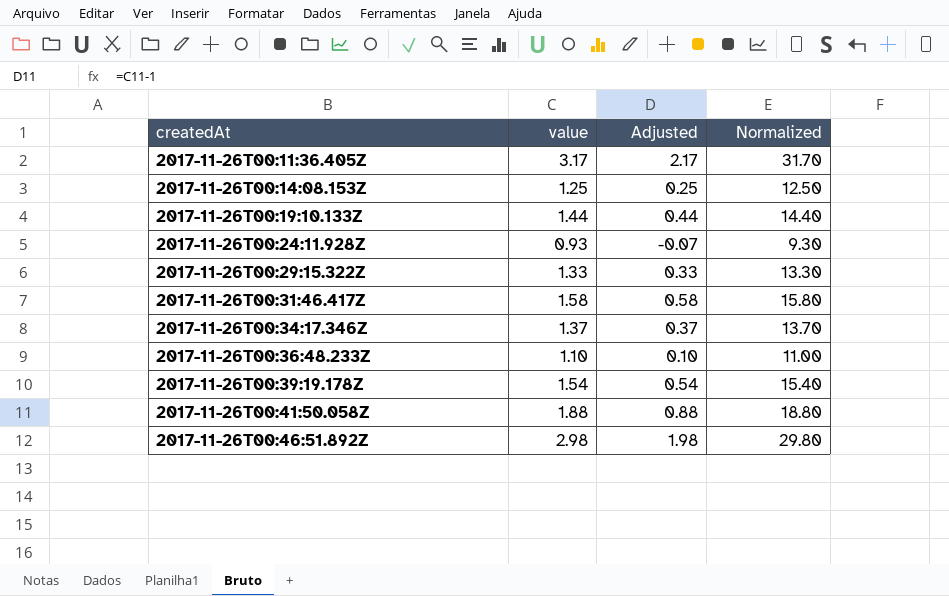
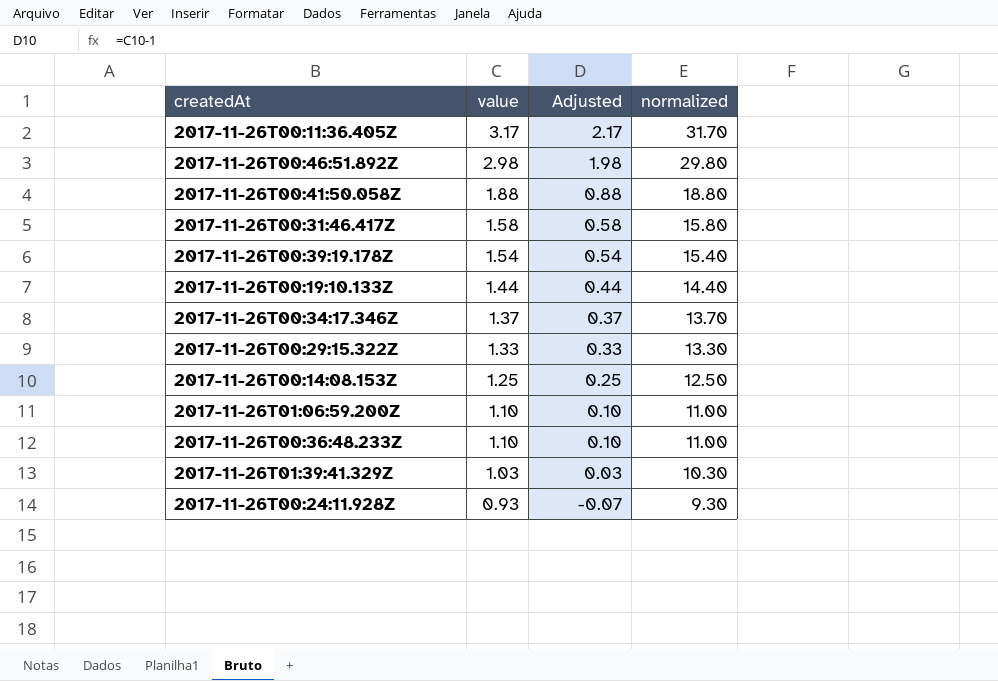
row order: createdAt ascending -> value descending
column name: Normalized -> normalized
row 2017-11-26T01:06:59.200Z: none -> 1.10 | 0.10 | 11.00
row 2017-11-26T01:39:41.329Z: none -> 1.03 | 0.03 | 10.30

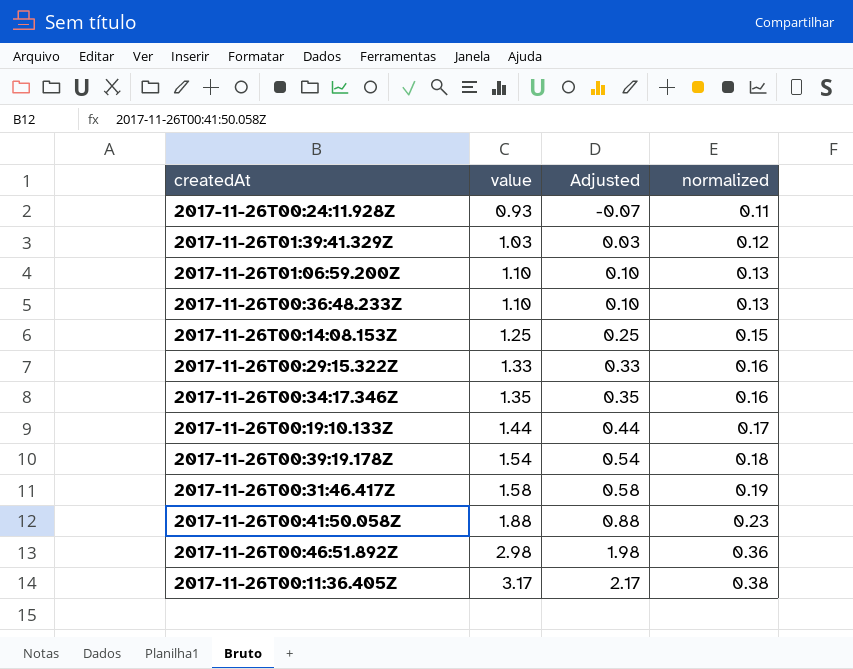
row order: value descending -> value ascending
column normalized | formula: [value] * 10 -> [value] * 0.12
2017-11-26T00:34:17.346Z | value: 1.37 -> 1.35
2017-11-26T00:34:17.346Z | Adjusted: 0.37 -> 0.35

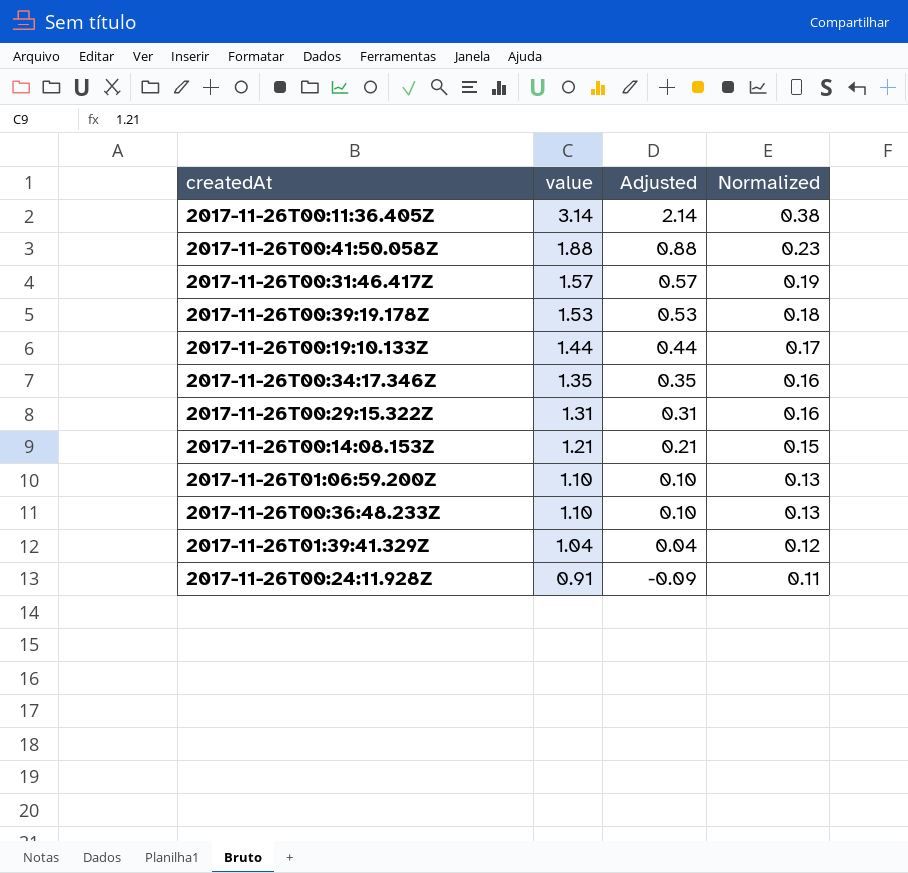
row order: value ascending -> value descending
column name: normalized -> Normalized
row 2017-11-26T00:46:51.892Z: 2.98 | 1.98 | 0.36 -> none
2017-11-26T00:11:36.405Z | value: 3.17 -> 3.14
2017-11-26T00:11:36.405Z | Adjusted: 2.17 -> 2.14
2017-11-26T00:31:46.417Z | value: 1.58 -> 1.57
2017-11-26T00:31:46.417Z | Adjusted: 0.58 -> 0.57
2017-11-26T00:39:19.178Z | value: 1.54 -> 1.53
2017-11-26T00:39:19.178Z | Adjusted: 0.54 -> 0.53
2017-11-26T00:29:15.322Z | value: 1.33 -> 1.31
2017-11-26T00:29:15.322Z | Adjusted: 0.33 -> 0.31
2017-11-26T00:14:08.153Z | value: 1.25 -> 1.21
2017-11-26T00:14:08.153Z | Adjusted: 0.25 -> 0.21
2017-11-26T01:39:41.329Z | value: 1.03 -> 1.04
2017-11-26T01:39:41.329Z | Adjusted: 0.03 -> 0.04
2017-11-26T00:24:11.928Z | value: 0.93 -> 0.91
2017-11-26T00:24:11.928Z | Adjusted: -0.07 -> -0.09

